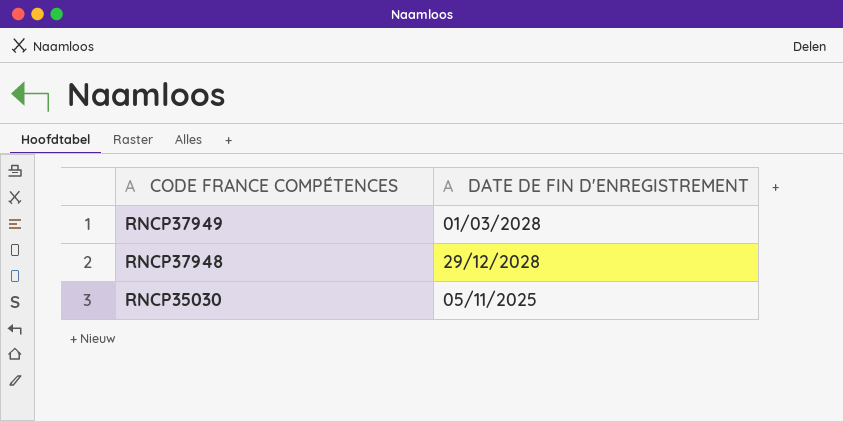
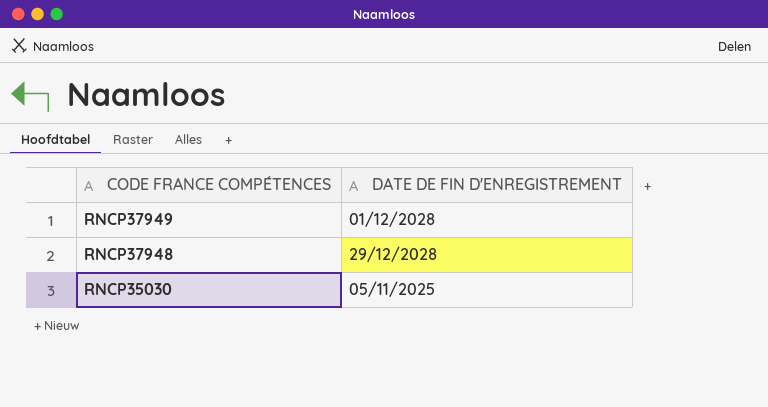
RNCP37949 | DATE DE FIN D'ENREGISTREMENT: 01/03/2028 -> 01/12/2028

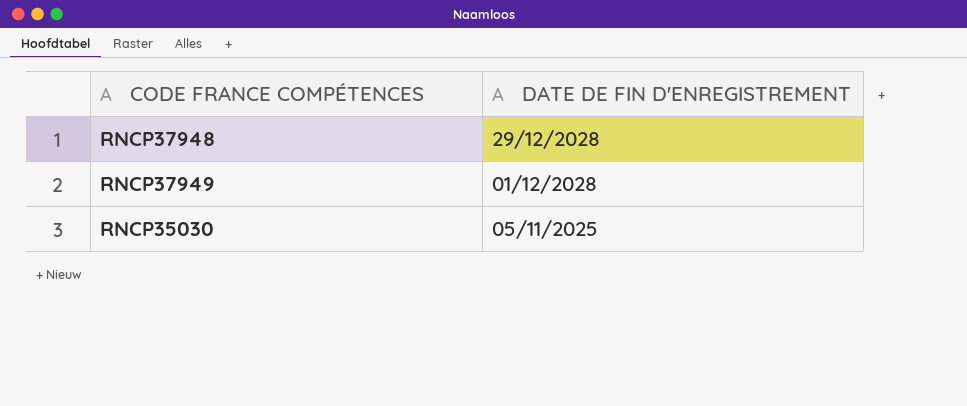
row order: CODE FRANCE COMPÉTENCES descending -> DATE DE FIN D'ENREGISTREMENT descending

